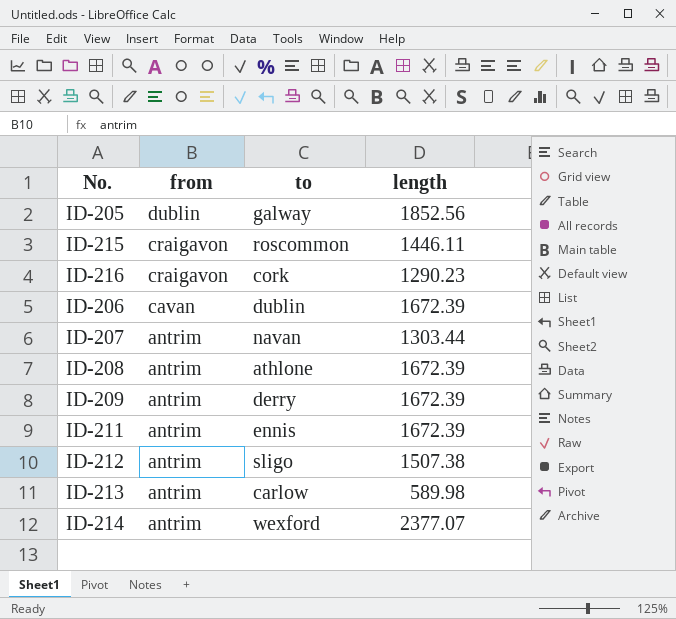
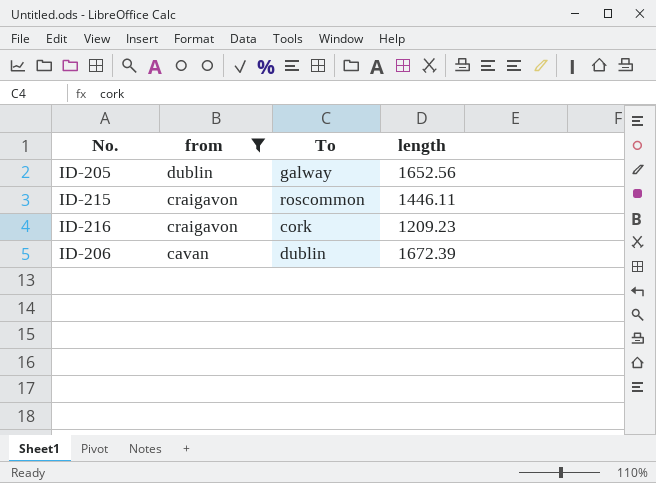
filter: none -> from != antrim
column name: to -> To
ID-205 | length: 1852.56 -> 1652.56
ID-216 | length: 1290.23 -> 1209.23

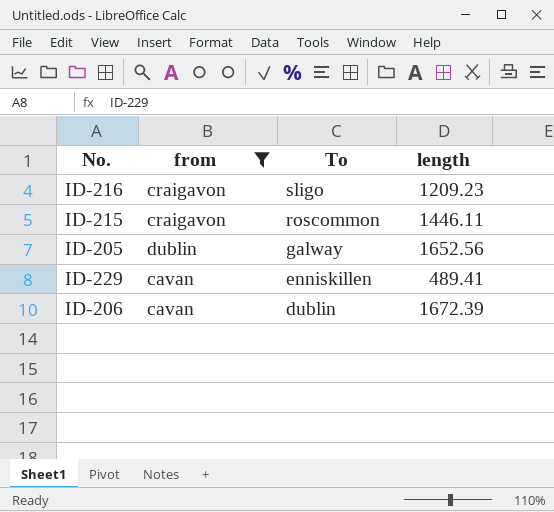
row order: from descending -> To descending
ID-216 | To: cork -> sligo
row ID-229: none -> cavan | enniskillen | 489.41

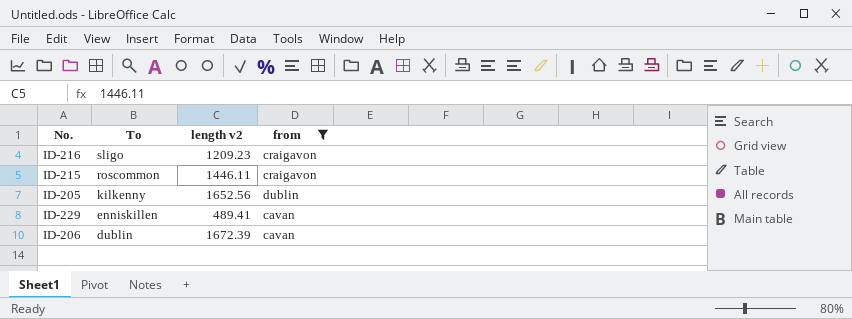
column name: length -> length v2
column from | position: 2 -> 4
ID-205 | To: galway -> kilkenny

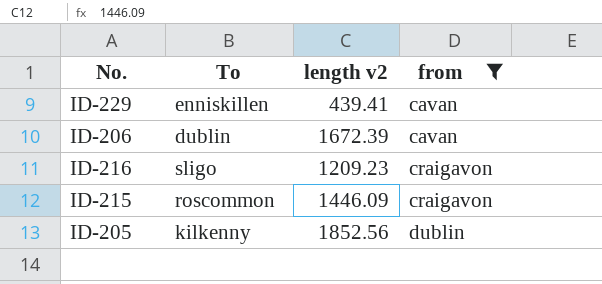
row order: To descending -> from ascending
ID-229 | length v2: 489.41 -> 439.41
ID-215 | length v2: 1446.11 -> 1446.09
ID-205 | length v2: 1652.56 -> 1852.56

